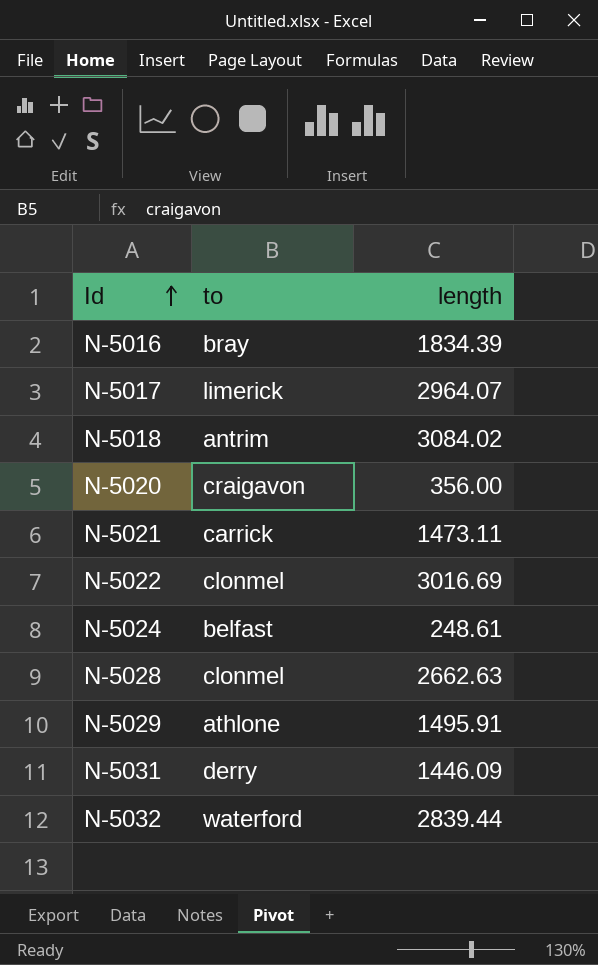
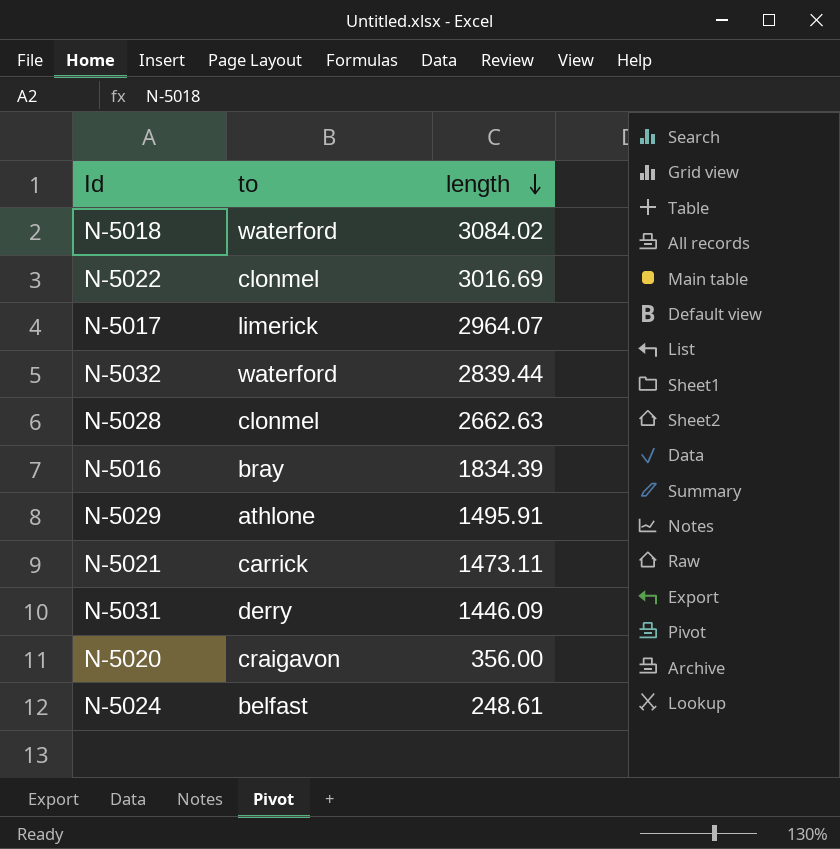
row order: Id ascending -> length descending
N-5018 | to: antrim -> waterford

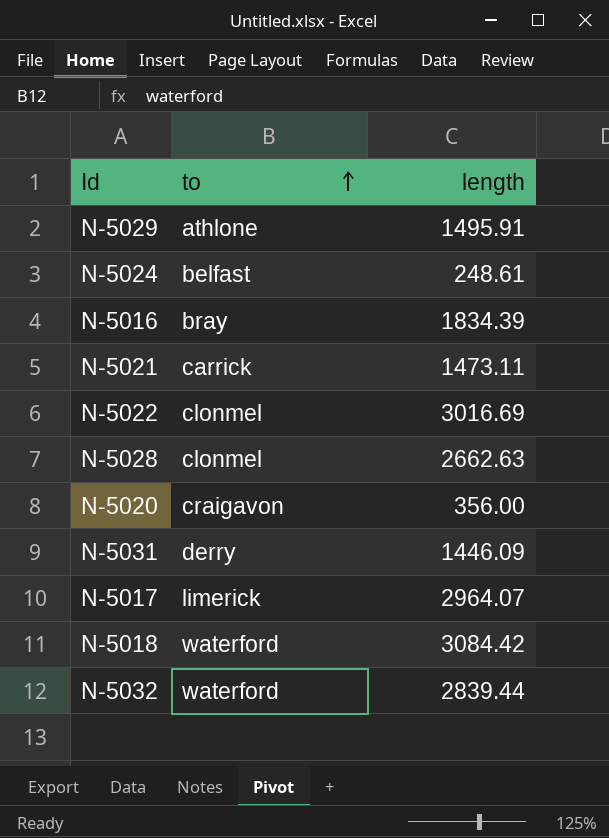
row order: length descending -> to ascending
N-5018 | length: 3084.02 -> 3084.42

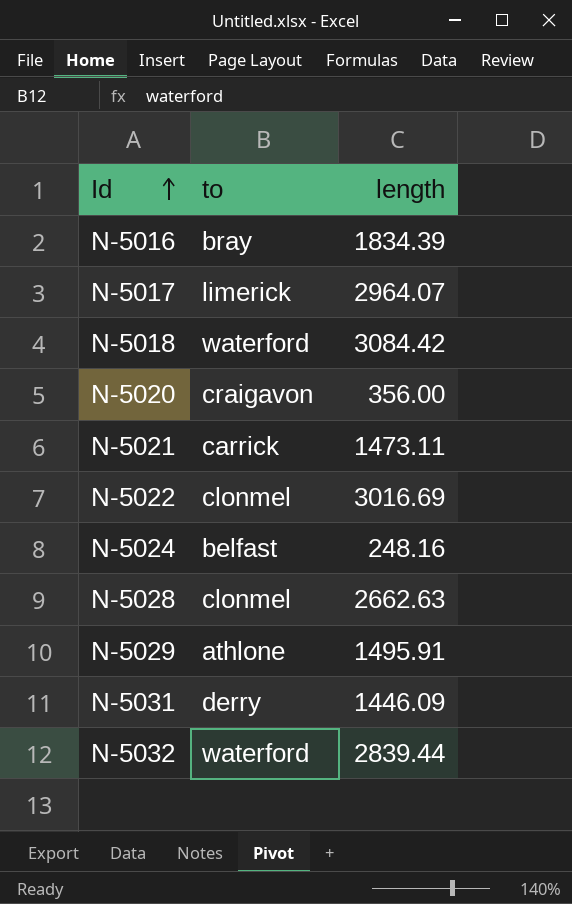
row order: to ascending -> Id ascending
N-5024 | length: 248.61 -> 248.16

